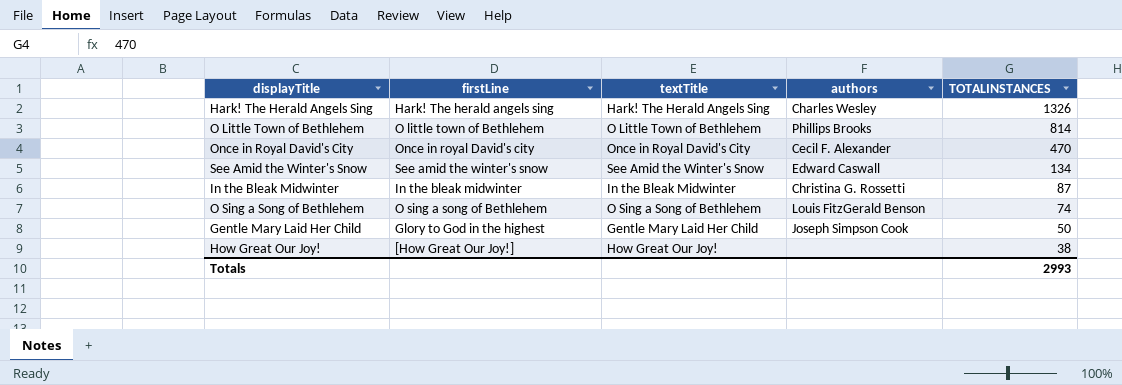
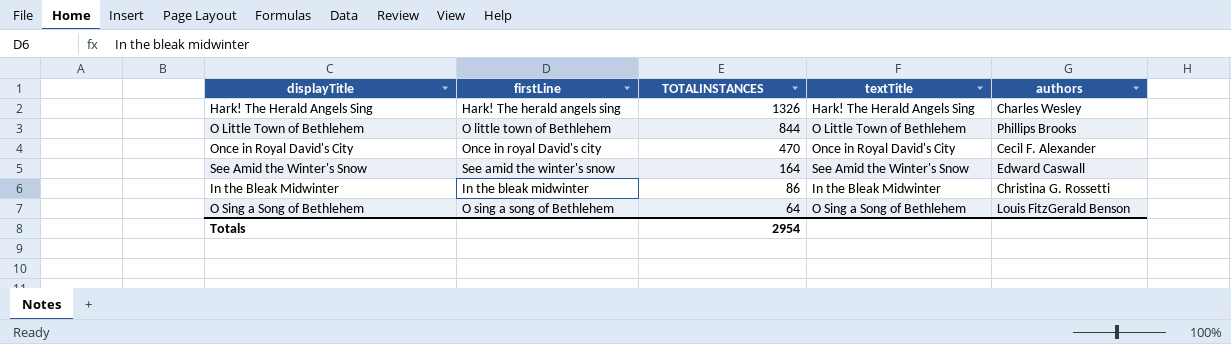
column TOTALINSTANCES | position: 5 -> 3
row Gentle Mary Laid Her Child: Glory to God in the highest | Gentle Mary Laid Her Child | Joseph Simpson Cook | 50 -> none
row How Great Our Joy!: [How Great Our Joy!] | How Great Our Joy! | none | 38 -> none
O Little Town of Bethlehem | TOTALINSTANCES: 814 -> 844
See Amid the Winter's Snow | TOTALINSTANCES: 134 -> 164
In the Bleak Midwinter | TOTALINSTANCES: 87 -> 86
O Sing a Song of Bethlehem | TOTALINSTANCES: 74 -> 64
Totals | TOTALINSTANCES: 2993 -> 2954

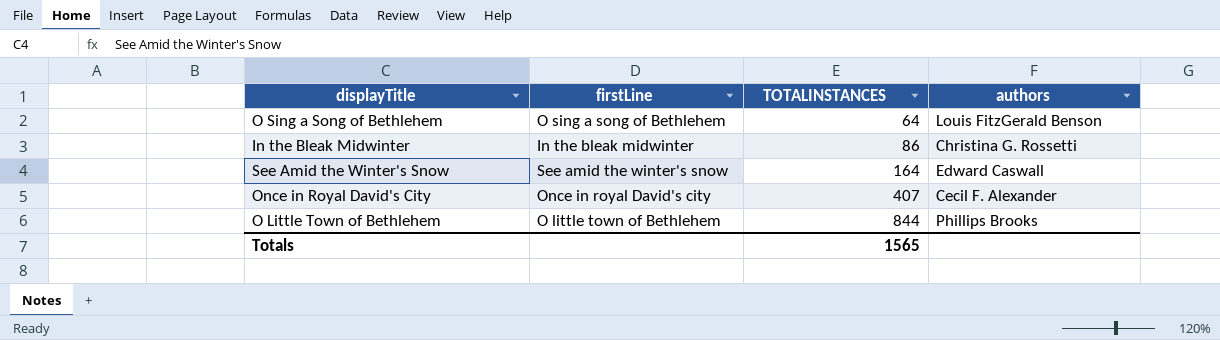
row order: TOTALINSTANCES descending -> TOTALINSTANCES ascending
column textTitle | position: 4 -> none
row Hark! The Herald Angels Sing: Hark! The herald angels sing | 1326 | Hark! The Herald Angels Sing | Charles Wesley -> none
Once in Royal David's City | TOTALINSTANCES: 470 -> 407
Totals | TOTALINSTANCES: 2954 -> 1565

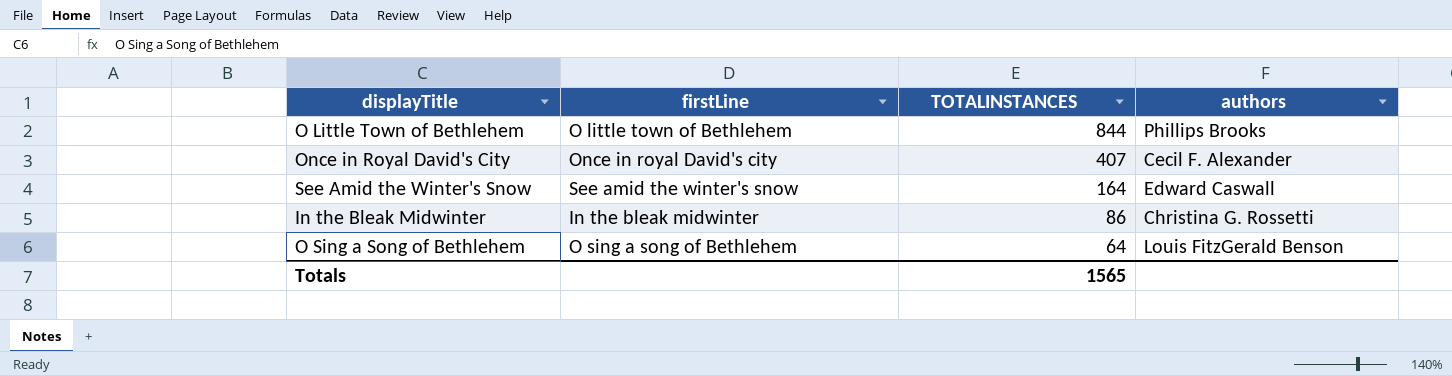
row order: TOTALINSTANCES ascending -> TOTALINSTANCES descending

